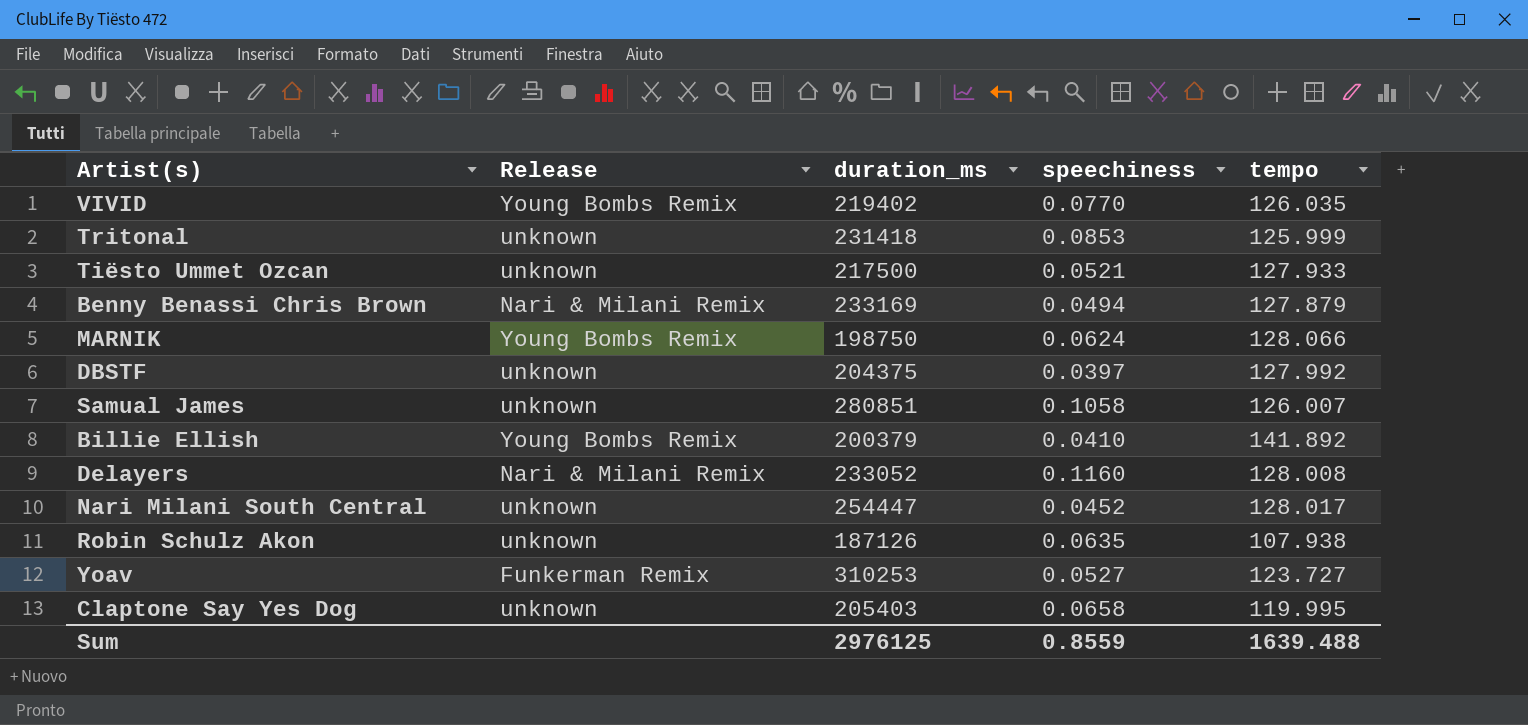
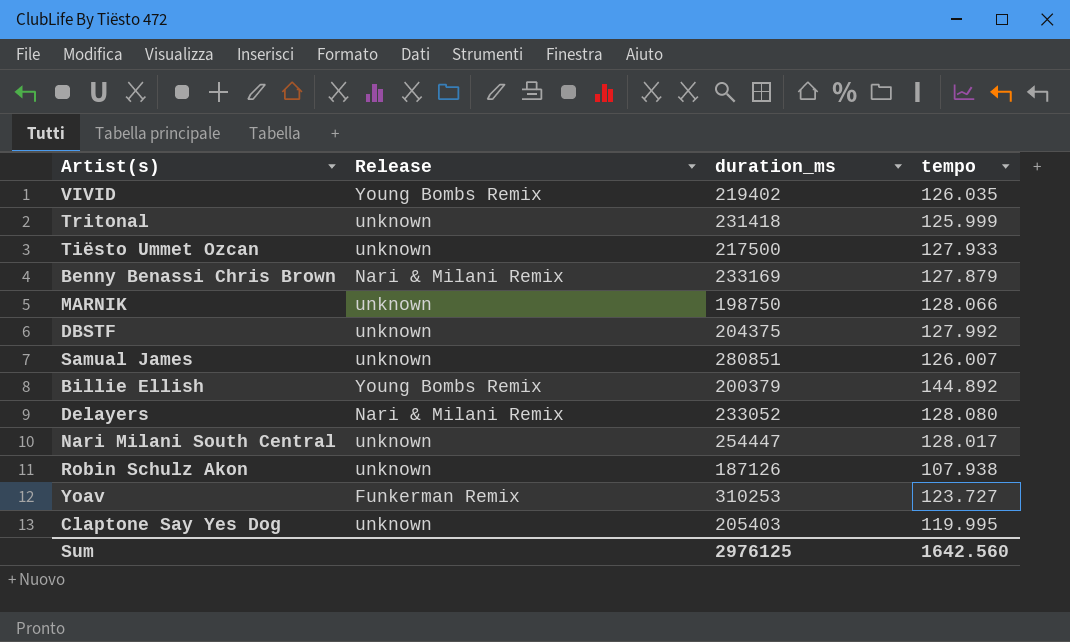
column speechiness | position: 4 -> none
MARNIK | Release: Young Bombs Remix -> unknown
Billie Ellish | tempo: 141.892 -> 144.892
Delayers | tempo: 128.008 -> 128.080
Sum | tempo: 1639.488 -> 1642.560

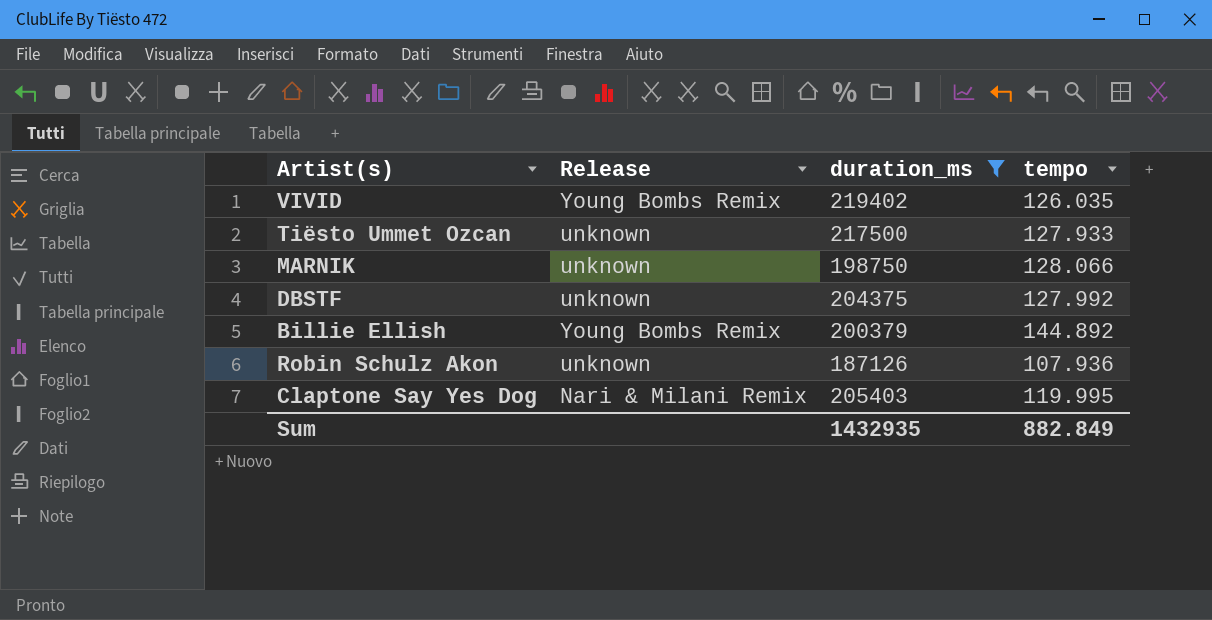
filter: none -> duration_ms <= 219402
Robin Schulz Akon | tempo: 107.938 -> 107.936
Claptone Say Yes Dog | Release: unknown -> Nari & Milani Remix
Sum | duration_ms: 2976125 -> 1432935
Sum | tempo: 1642.560 -> 882.849

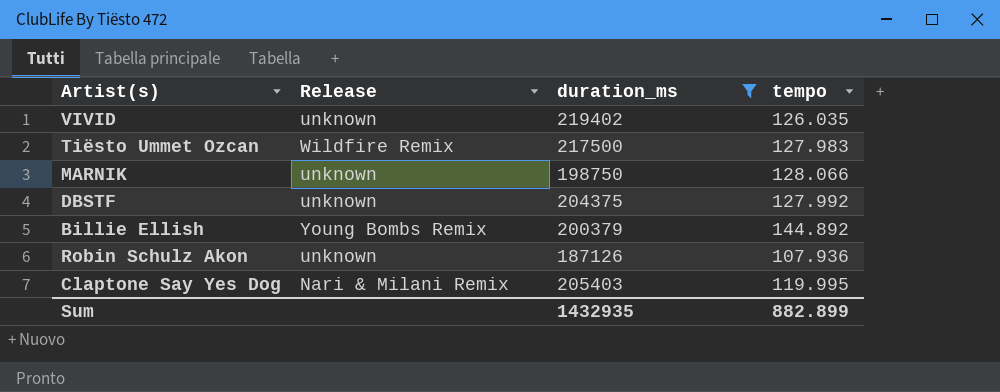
VIVID | Release: Young Bombs Remix -> unknown
Tiësto Ummet Ozcan | Release: unknown -> Wildfire Remix
Tiësto Ummet Ozcan | tempo: 127.933 -> 127.983
Sum | tempo: 882.849 -> 882.899

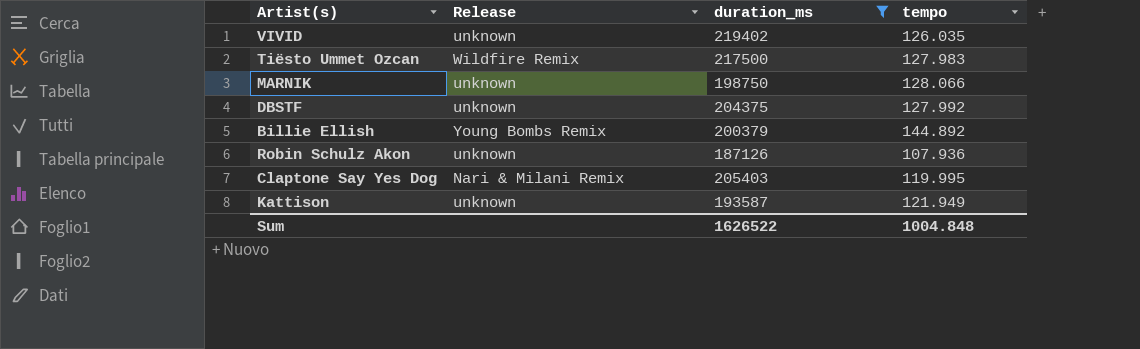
row Kattison: none -> unknown | 193587 | 121.949
Sum | duration_ms: 1432935 -> 1626522
Sum | tempo: 882.899 -> 1004.848

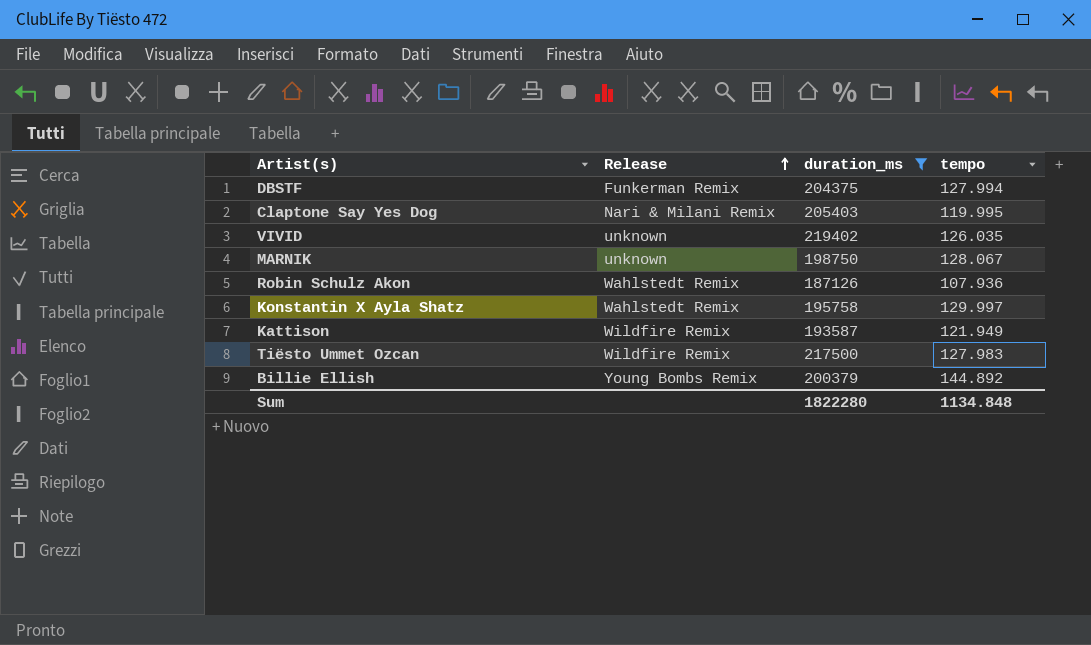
row order: none -> Release ascending
DBSTF | Release: unknown -> Funkerman Remix
DBSTF | tempo: 127.992 -> 127.994
MARNIK | tempo: 128.066 -> 128.067
Robin Schulz Akon | Release: unknown -> Wahlstedt Remix
row Konstantin X Ayla Shatz: none -> Wahlstedt Remix | 195758 | 129.997
Kattison | Release: unknown -> Wildfire Remix
Sum | duration_ms: 1626522 -> 1822280
Sum | tempo: 1004.848 -> 1134.848

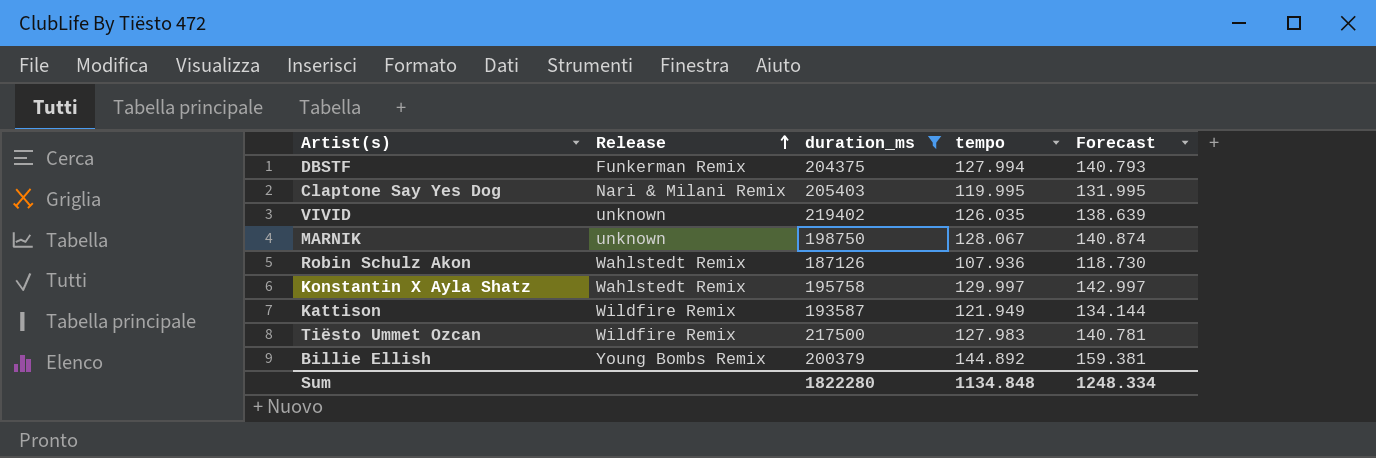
column Forecast | formula: none -> [tempo] * 1.1

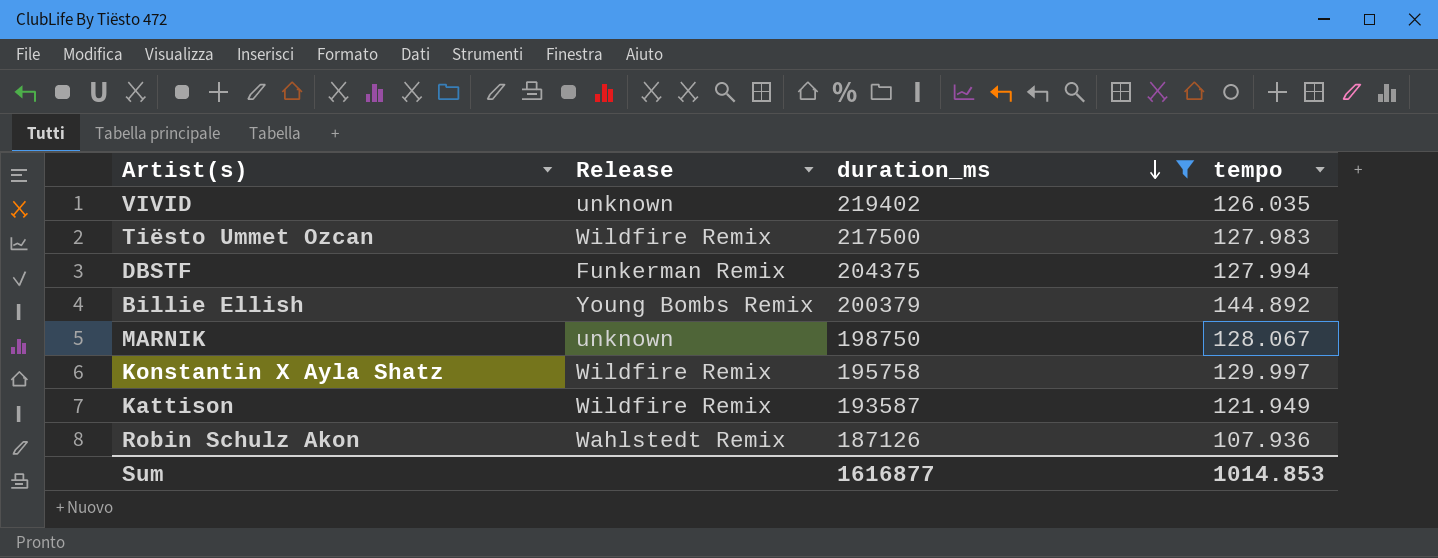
row order: Release ascending -> duration_ms descending
column Forecast | formula: [tempo] * 1.1 -> none
row Claptone Say Yes Dog: Nari & Milani Remix | 205403 | 119.995 | 131.995 -> none
Konstantin X Ayla Shatz | Release: Wahlstedt Remix -> Wildfire Remix
Sum | duration_ms: 1822280 -> 1616877
Sum | tempo: 1134.848 -> 1014.853

